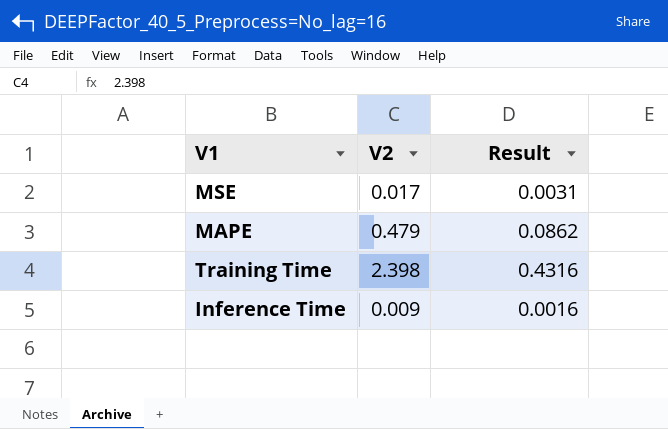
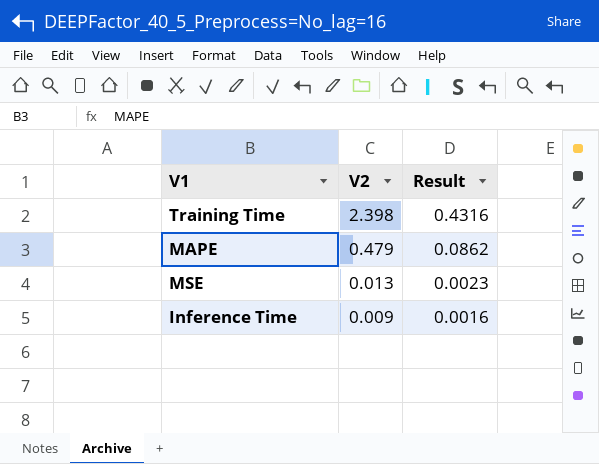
row order: none -> V2 descending
MSE | V2: 0.017 -> 0.013
MSE | Result: 0.0031 -> 0.0023

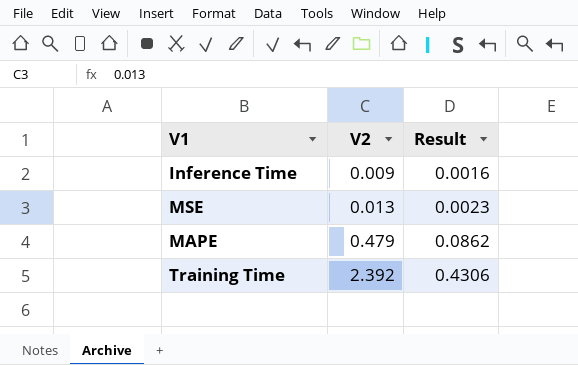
row order: V2 descending -> V2 ascending
Training Time | V2: 2.398 -> 2.392
Training Time | Result: 0.4316 -> 0.4306

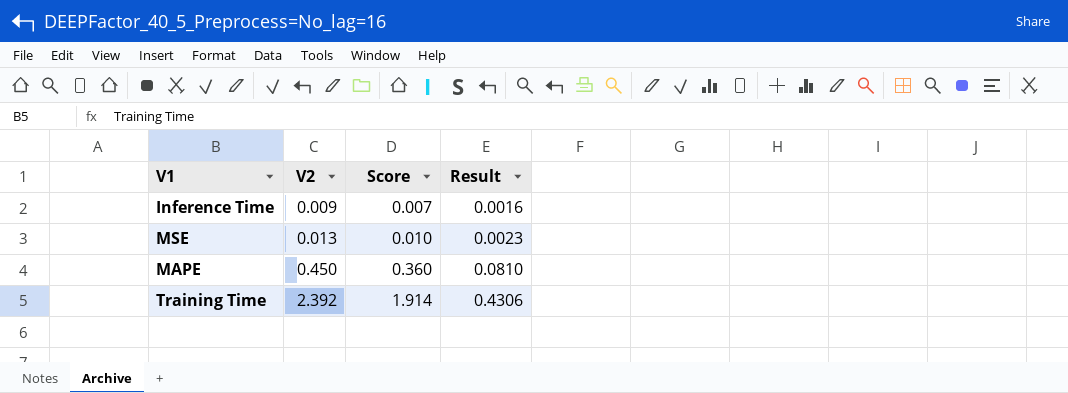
column Score | formula: none -> [V2] * 0.8
MAPE | V2: 0.479 -> 0.450
MAPE | Result: 0.0862 -> 0.0810

